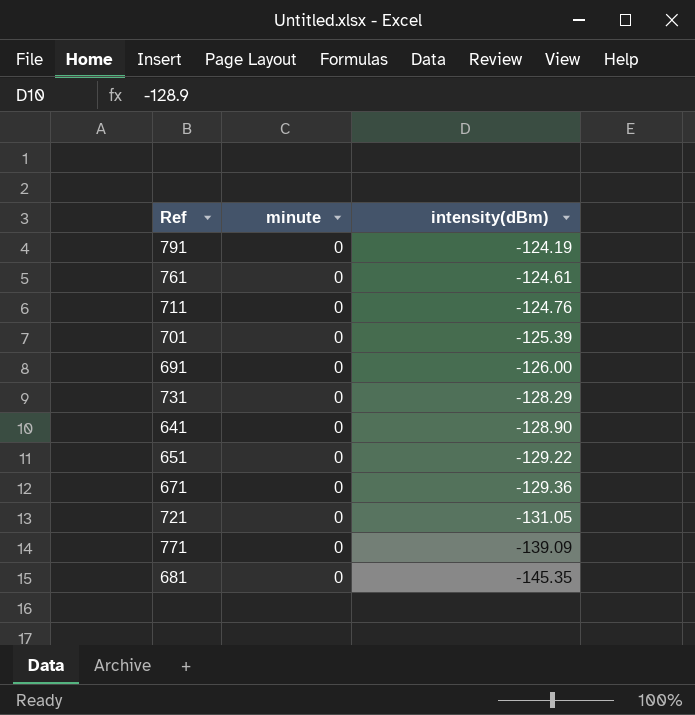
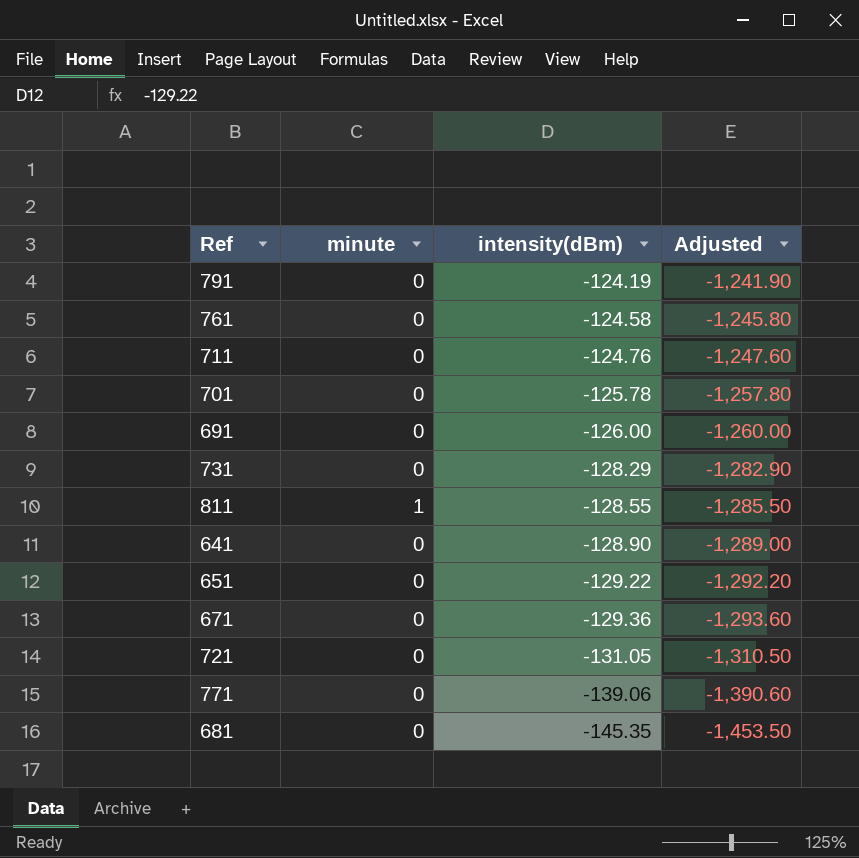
column Adjusted | formula: none -> [intensity(dBm)] * 10
761 | intensity(dBm): -124.61 -> -124.58
701 | intensity(dBm): -125.39 -> -125.78
row 811: none -> 1 | -128.55 | -1,285.50
771 | intensity(dBm): -139.09 -> -139.06

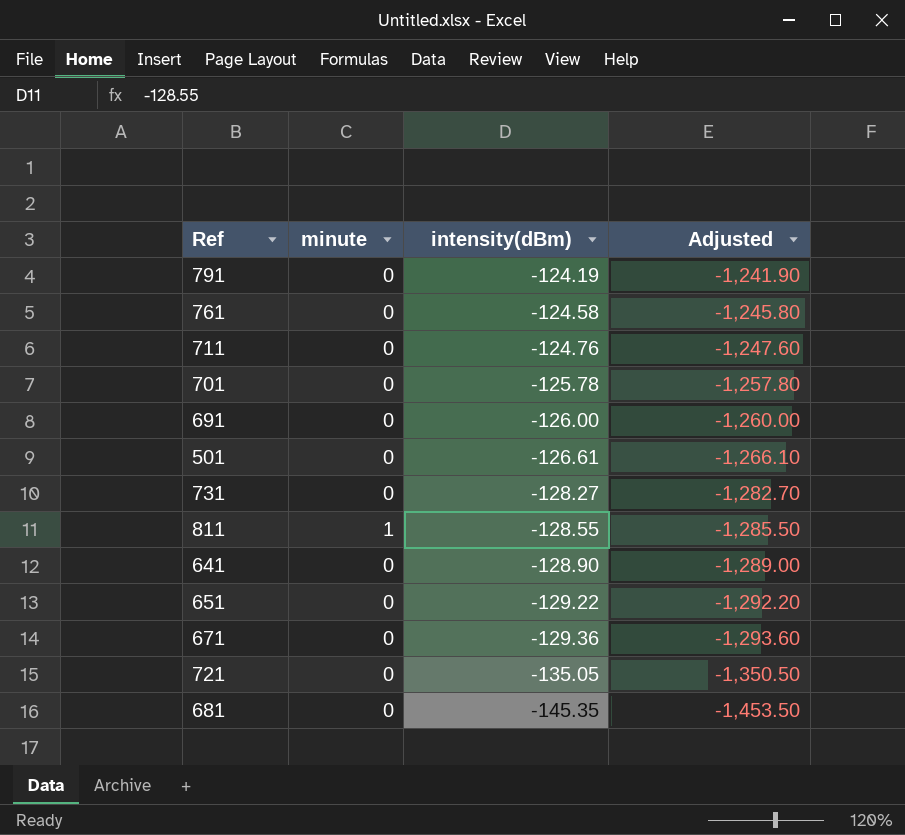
row 771: 0 | -139.06 | -1,390.60 -> none
row 501: none -> 0 | -126.61 | -1,266.10
731 | intensity(dBm): -128.29 -> -128.27
731 | Adjusted: -1,282.90 -> -1,282.70
721 | intensity(dBm): -131.05 -> -135.05
721 | Adjusted: -1,310.50 -> -1,350.50

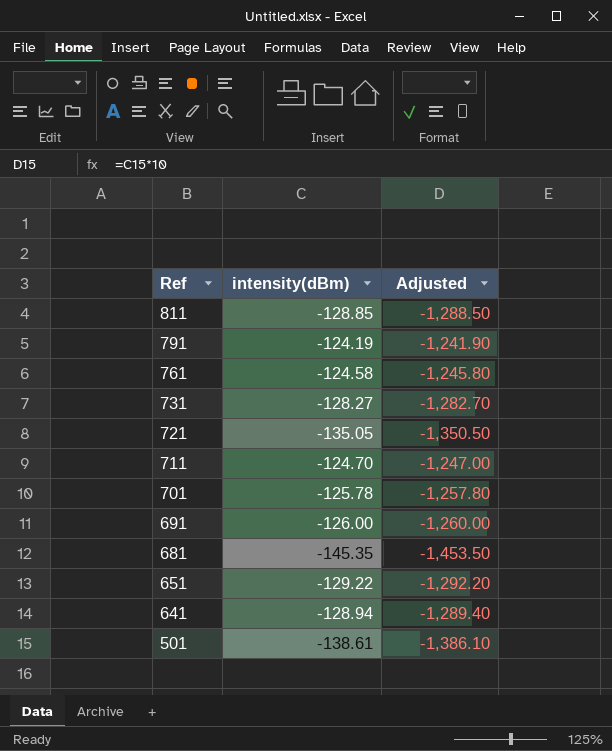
row order: intensity(dBm) descending -> Ref descending
column minute | position: 2 -> none
row 671: 0 | -129.36 | -1,293.60 -> none
811 | intensity(dBm): -128.55 -> -128.85
811 | Adjusted: -1,285.50 -> -1,288.50
711 | intensity(dBm): -124.76 -> -124.70
711 | Adjusted: -1,247.60 -> -1,247.00
641 | intensity(dBm): -128.90 -> -128.94
641 | Adjusted: -1,289.00 -> -1,289.40
501 | intensity(dBm): -126.61 -> -138.61
501 | Adjusted: -1,266.10 -> -1,386.10

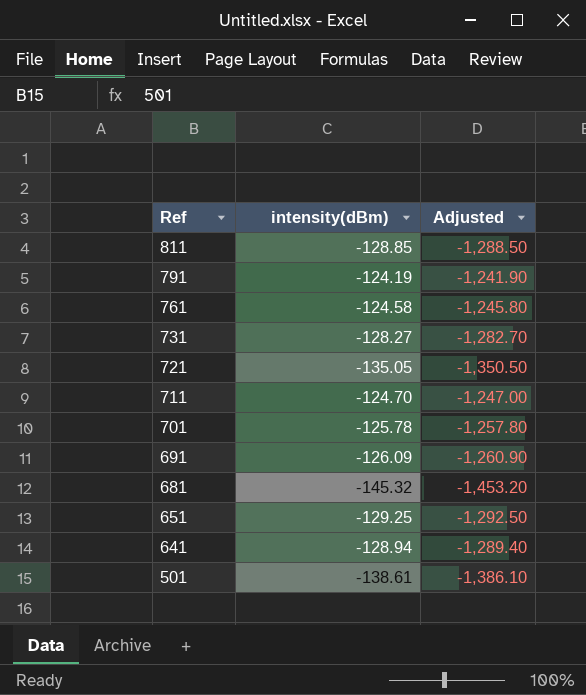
691 | intensity(dBm): -126.00 -> -126.09
691 | Adjusted: -1,260.00 -> -1,260.90
681 | intensity(dBm): -145.35 -> -145.32
681 | Adjusted: -1,453.50 -> -1,453.20
651 | intensity(dBm): -129.22 -> -129.25
651 | Adjusted: -1,292.20 -> -1,292.50

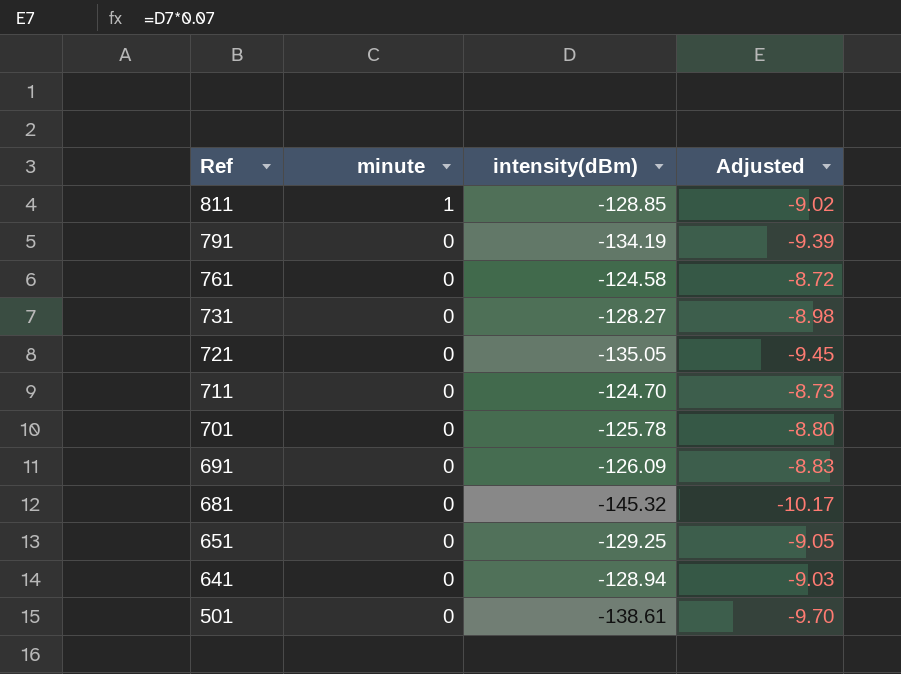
column minute | position: none -> 2
column Adjusted | formula: [intensity(dBm)] * 10 -> [intensity(dBm)] * 0.07
791 | intensity(dBm): -124.19 -> -134.19

